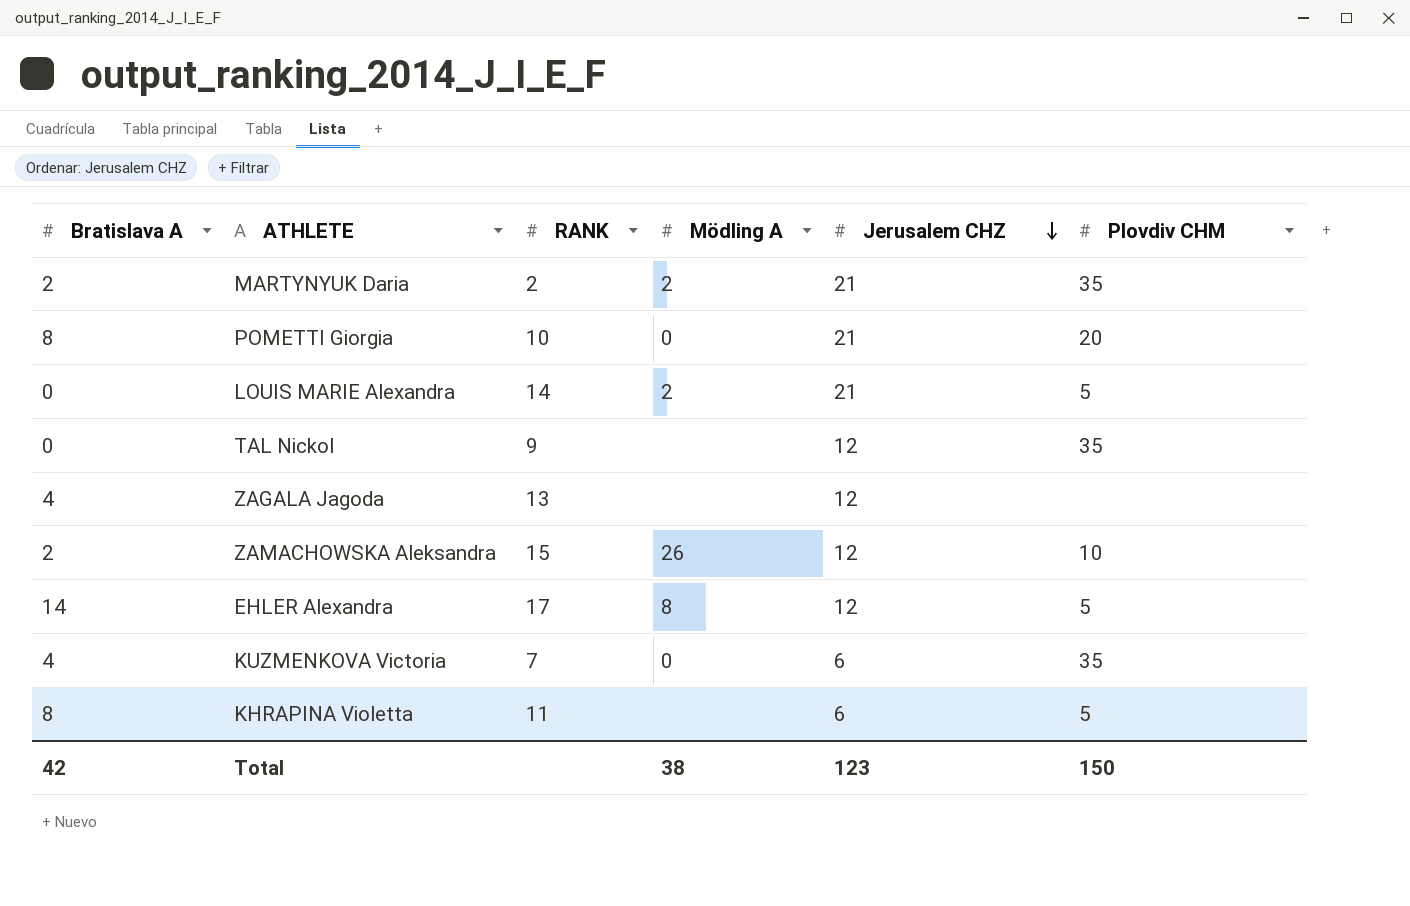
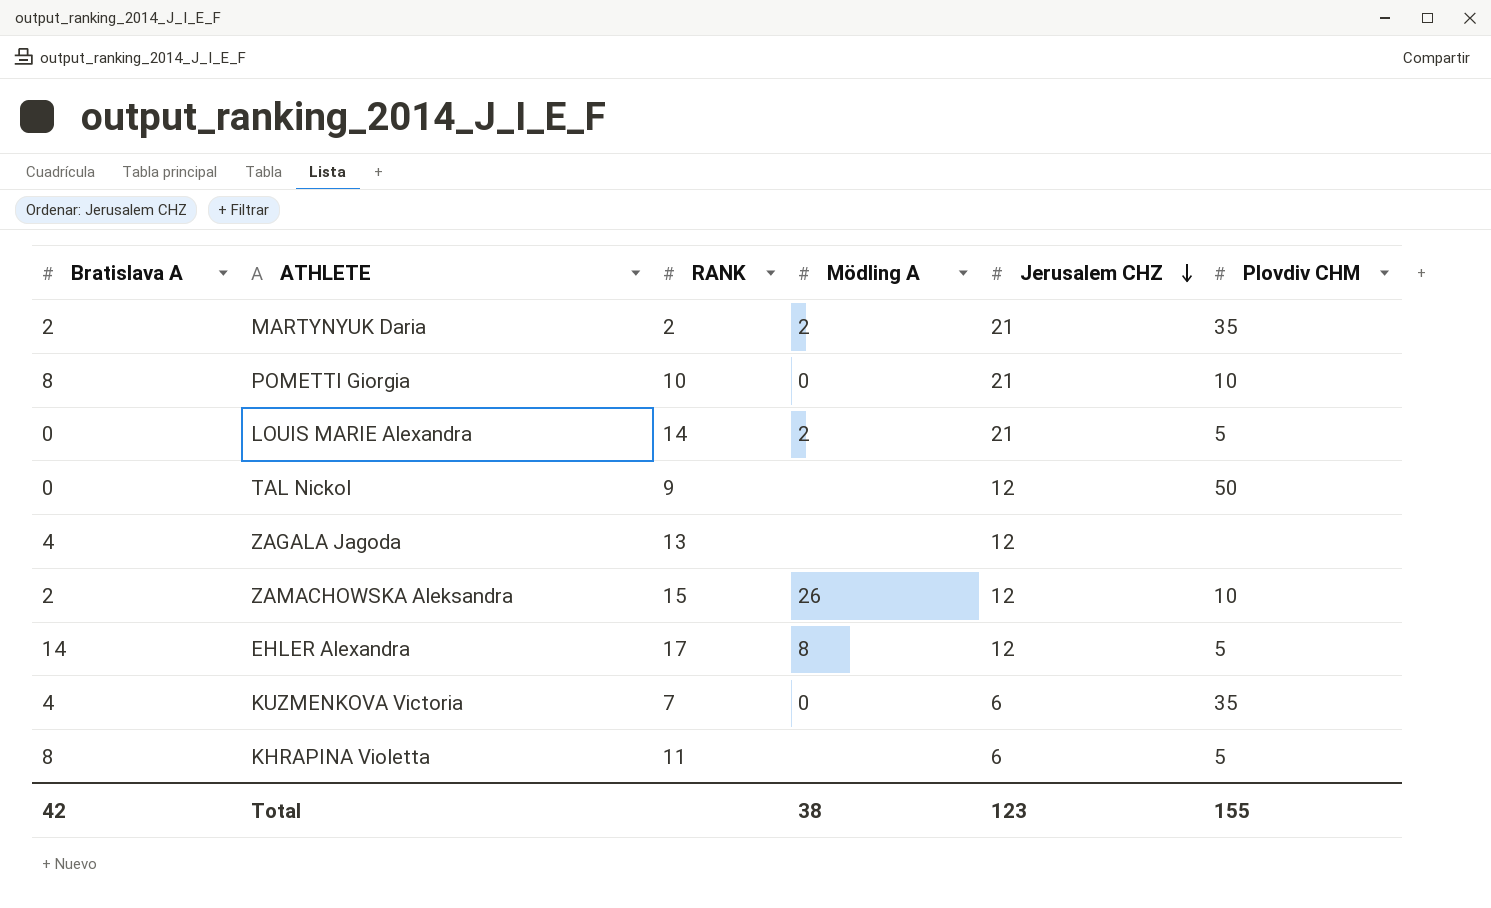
POMETTI Giorgia | Plovdiv CHM: 20 -> 10
TAL Nickol | Plovdiv CHM: 35 -> 50
Total | Plovdiv CHM: 150 -> 155

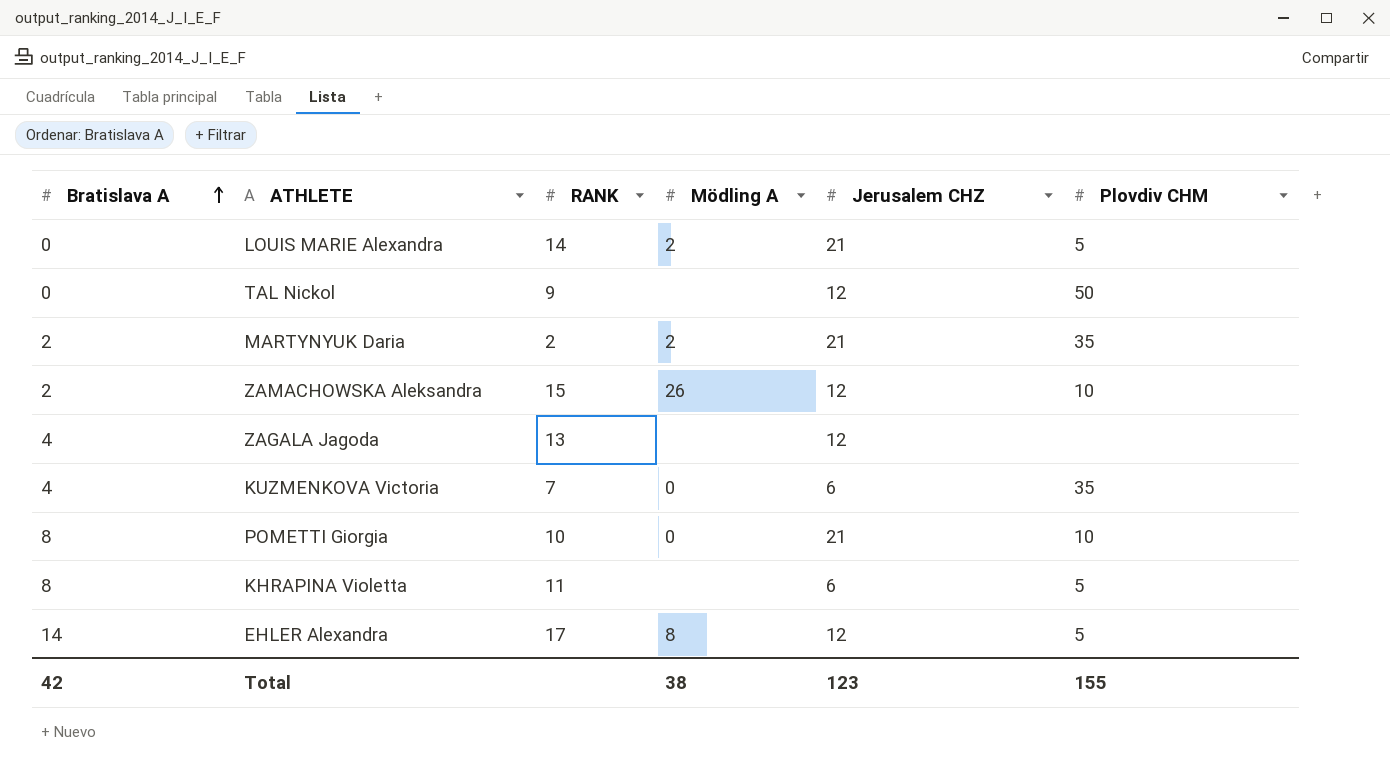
row order: Jerusalem CHZ descending -> Bratislava A ascending

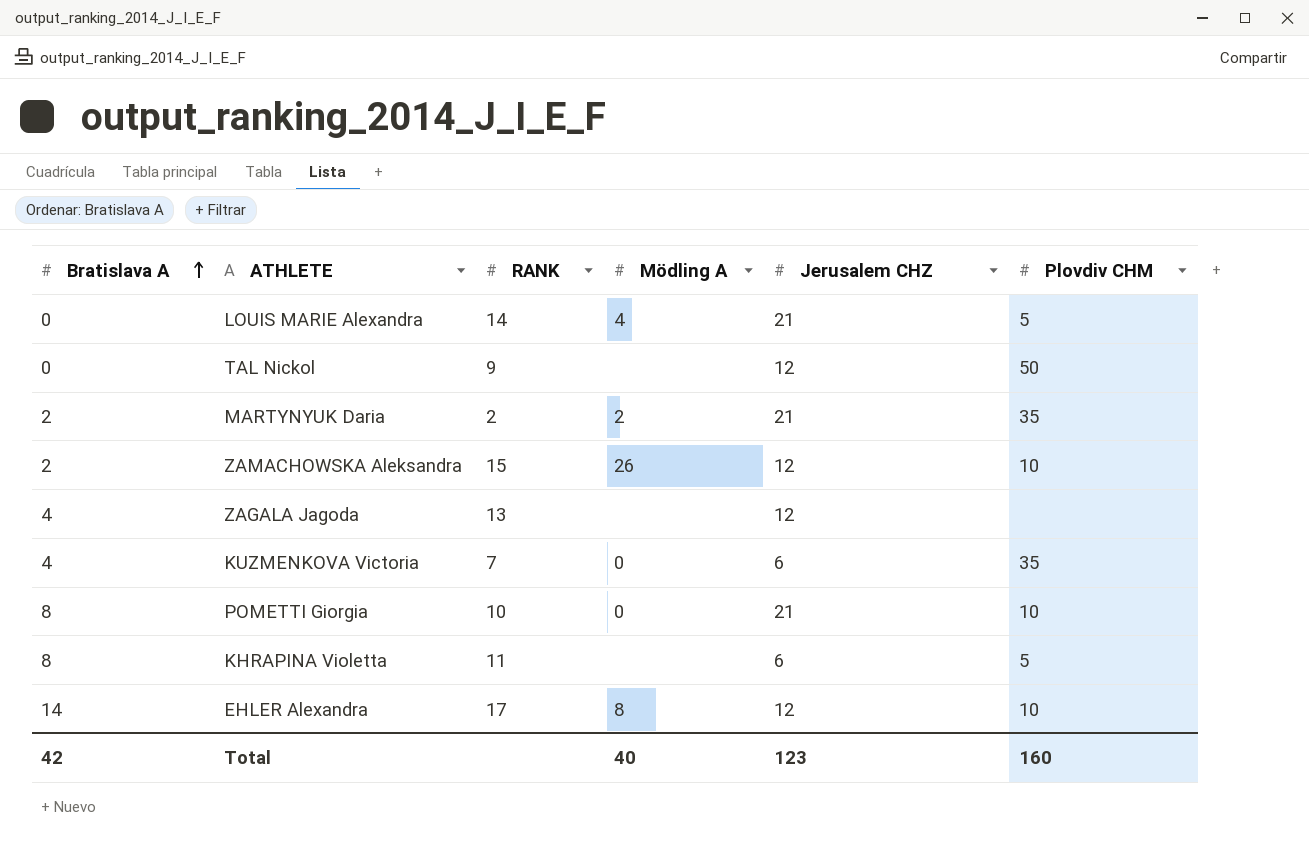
LOUIS MARIE Alexandra | Mödling A: 2 -> 4
EHLER Alexandra | Plovdiv CHM: 5 -> 10
Total | Mödling A: 38 -> 40
Total | Plovdiv CHM: 155 -> 160

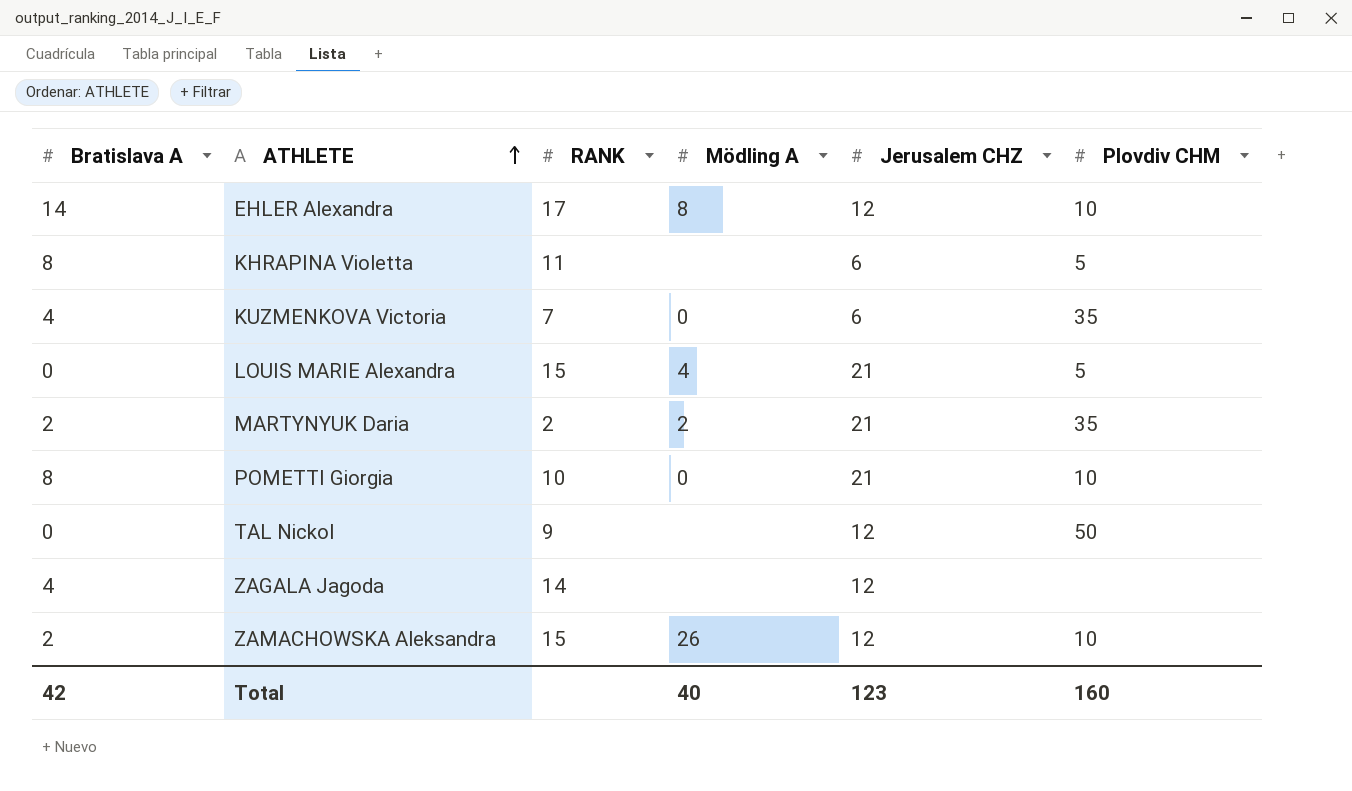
row order: Bratislava A ascending -> ATHLETE ascending
LOUIS MARIE Alexandra | RANK: 14 -> 15
ZAGALA Jagoda | RANK: 13 -> 14

